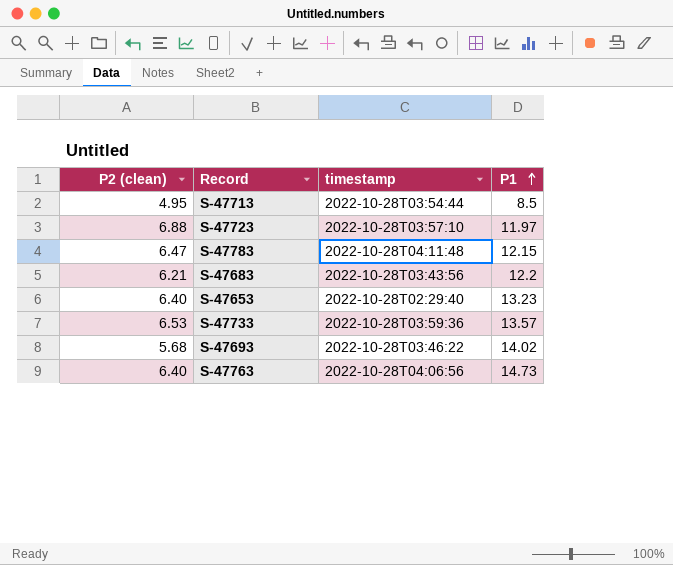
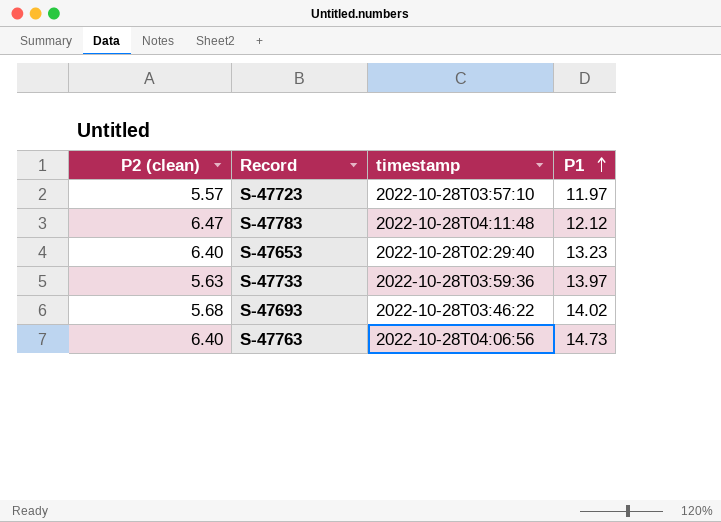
row S-47713: 4.95 | 2022-10-28T03:54:44 | 8.5 -> none
row S-47683: 6.21 | 2022-10-28T03:43:56 | 12.2 -> none
S-47723 | P2 (clean): 6.88 -> 5.57
S-47783 | P1: 12.15 -> 12.12
S-47733 | P2 (clean): 6.53 -> 5.63
S-47733 | P1: 13.57 -> 13.97

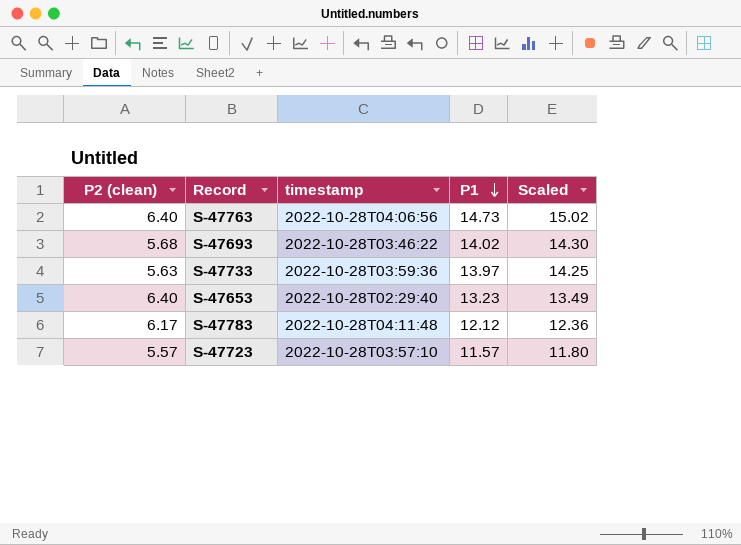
row order: P1 ascending -> P1 descending
column Scaled | formula: none -> [P1] * 1.02
S-47783 | P2 (clean): 6.47 -> 6.17
S-47723 | P1: 11.97 -> 11.57

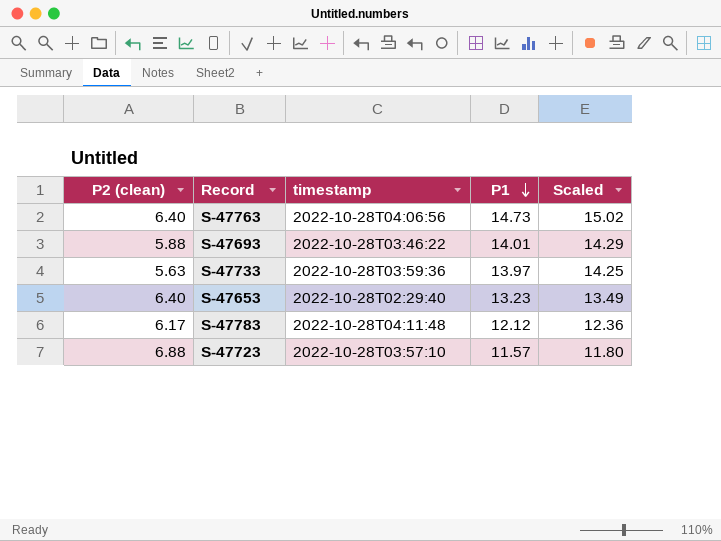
S-47693 | P2 (clean): 5.68 -> 5.88
S-47693 | P1: 14.02 -> 14.01
S-47693 | Scaled: 14.30 -> 14.29
S-47723 | P2 (clean): 5.57 -> 6.88

